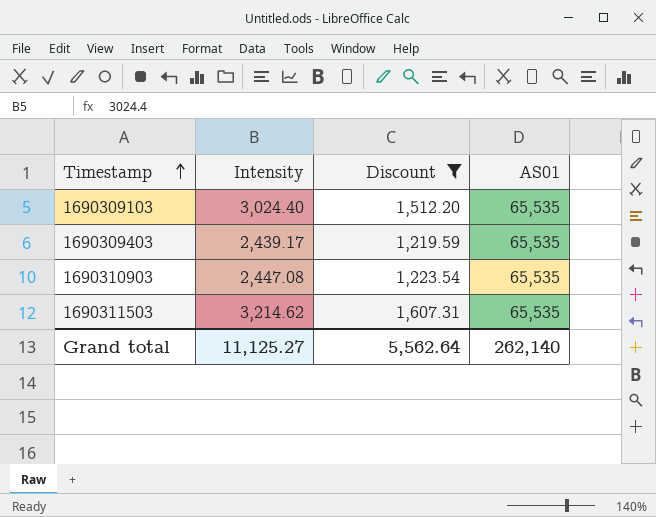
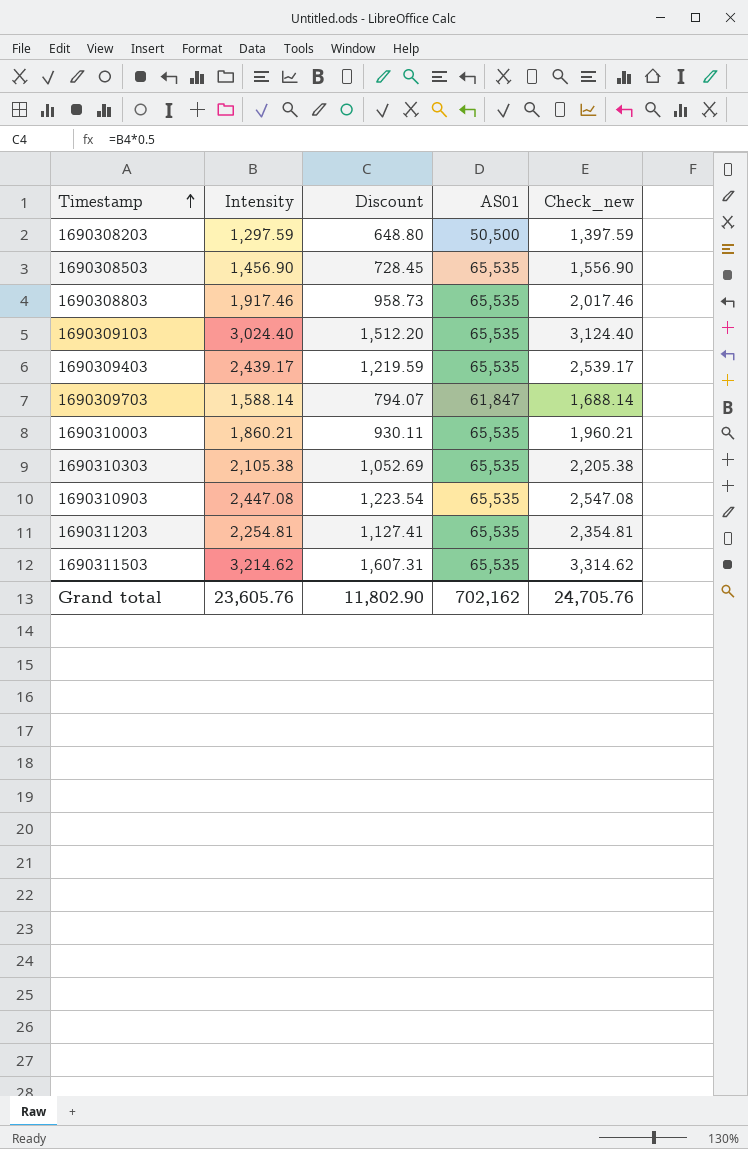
filter: Discount >= 1,219.59 -> none
column Check_new | formula: none -> [Intensity] + 100
Grand total | Intensity: 11,125.27 -> 23,605.76
Grand total | Discount: 5,562.64 -> 11,802.90
Grand total | AS01: 262,140 -> 702,162

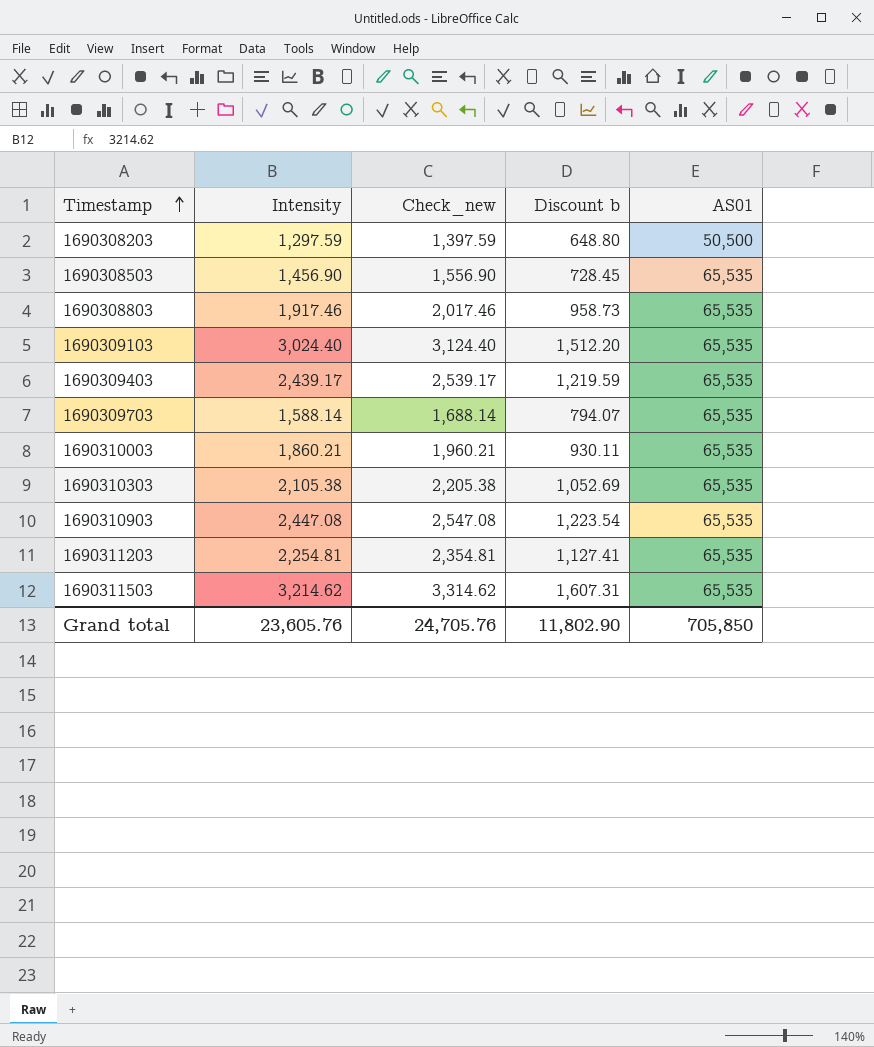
column Check_new | position: 5 -> 3
column name: Discount -> Discount b
1690309703 | AS01: 61,847 -> 65,535
Grand total | AS01: 702,162 -> 705,850

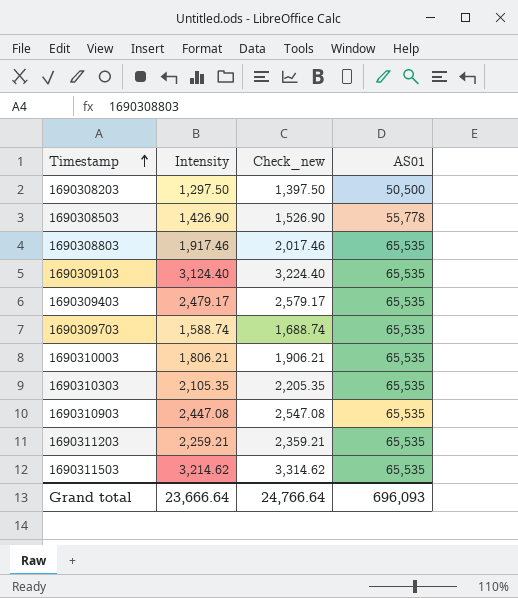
column Discount b | formula: [Intensity] * 0.5 -> none
1690308203 | Intensity: 1,297.59 -> 1,297.50
1690308203 | Check_new: 1,397.59 -> 1,397.50
1690308503 | Intensity: 1,456.90 -> 1,426.90
1690308503 | Check_new: 1,556.90 -> 1,526.90
1690308503 | AS01: 65,535 -> 55,778
1690309103 | Intensity: 3,024.40 -> 3,124.40
1690309103 | Check_new: 3,124.40 -> 3,224.40
1690309403 | Intensity: 2,439.17 -> 2,479.17
1690309403 | Check_new: 2,539.17 -> 2,579.17
1690309703 | Intensity: 1,588.14 -> 1,588.74
1690309703 | Check_new: 1,688.14 -> 1,688.74
1690310003 | Intensity: 1,860.21 -> 1,806.21
1690310003 | Check_new: 1,960.21 -> 1,906.21
1690310303 | Intensity: 2,105.38 -> 2,105.35
1690310303 | Check_new: 2,205.38 -> 2,205.35
1690311203 | Intensity: 2,254.81 -> 2,259.21
1690311203 | Check_new: 2,354.81 -> 2,359.21
Grand total | Intensity: 23,605.76 -> 23,666.64
Grand total | Check_new: 24,705.76 -> 24,766.64
Grand total | AS01: 705,850 -> 696,093

